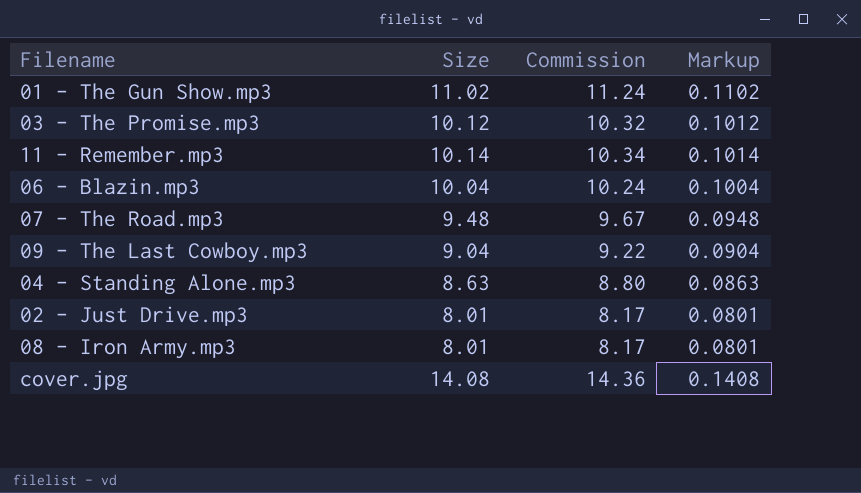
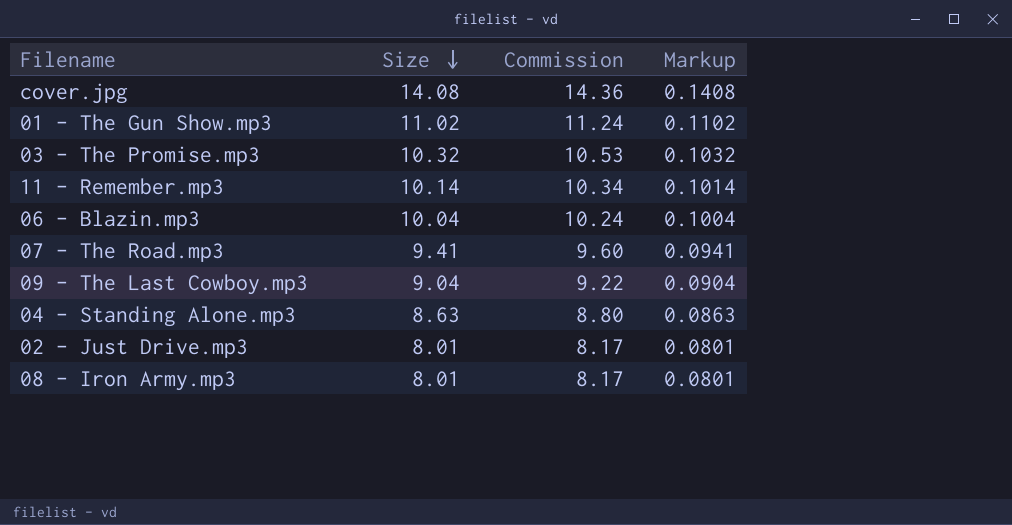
row order: none -> Size descending
03 - The Promise.mp3 | Size: 10.12 -> 10.32
03 - The Promise.mp3 | Commission: 10.32 -> 10.53
03 - The Promise.mp3 | Markup: 0.1012 -> 0.1032
07 - The Road.mp3 | Size: 9.48 -> 9.41
07 - The Road.mp3 | Commission: 9.67 -> 9.60
07 - The Road.mp3 | Markup: 0.0948 -> 0.0941

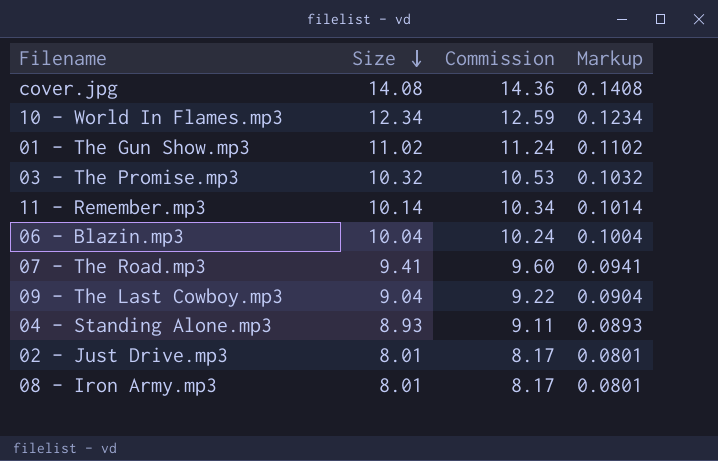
row 10 - World In Flames.mp3: none -> 12.34 | 12.59 | 0.1234
04 - Standing Alone.mp3 | Size: 8.63 -> 8.93
04 - Standing Alone.mp3 | Commission: 8.80 -> 9.11
04 - Standing Alone.mp3 | Markup: 0.0863 -> 0.0893

